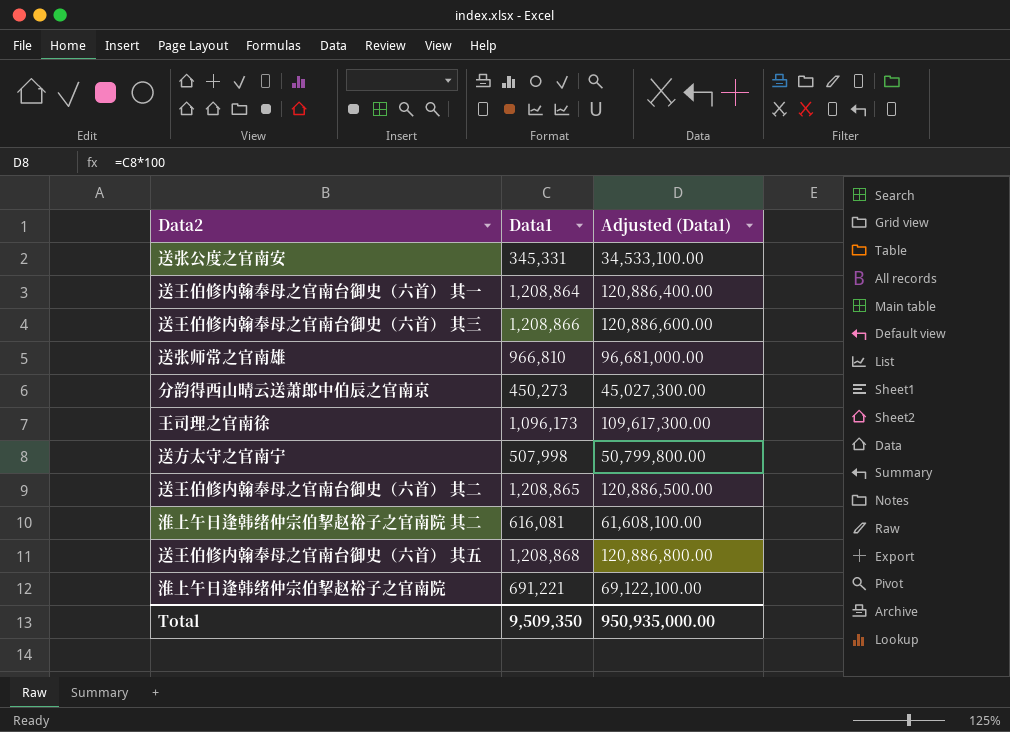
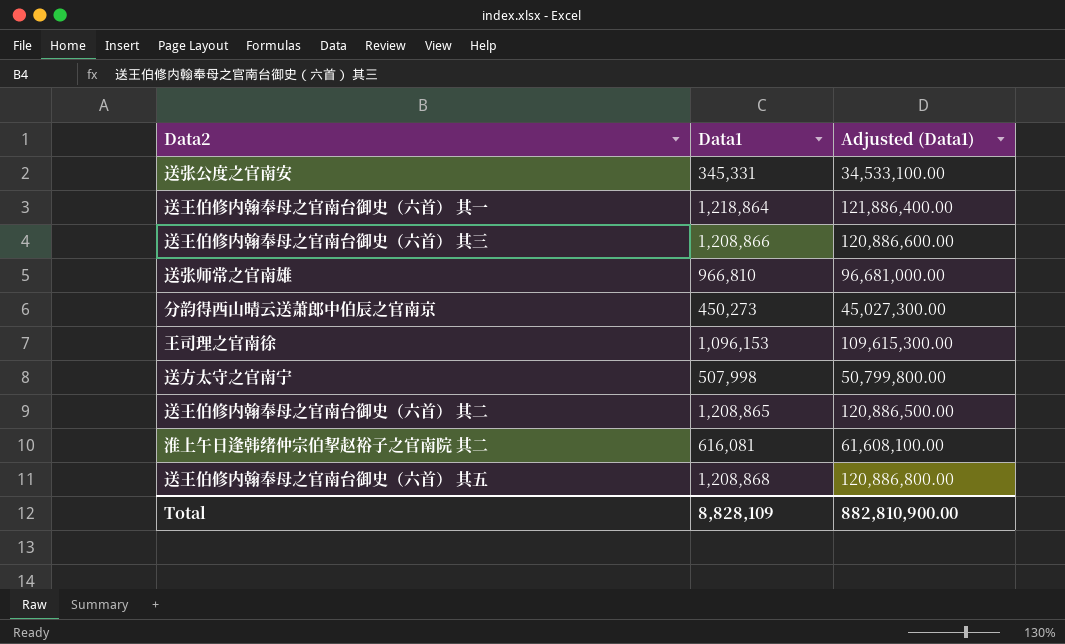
row 淮上午日逢韩绪仲宗伯挈赵裕子之官南院: 691,221 | 69,122,100.00 -> none
送王伯修内翰奉母之官南台御史（六首） 其一 | Data1: 1,208,864 -> 1,218,864
送王伯修内翰奉母之官南台御史（六首） 其一 | Adjusted (Data1): 120,886,400.00 -> 121,886,400.00
王司理之官南徐 | Data1: 1,096,173 -> 1,096,153
王司理之官南徐 | Adjusted (Data1): 109,617,300.00 -> 109,615,300.00
Total | Data1: 9,509,350 -> 8,828,109
Total | Adjusted (Data1): 950,935,000.00 -> 882,810,900.00

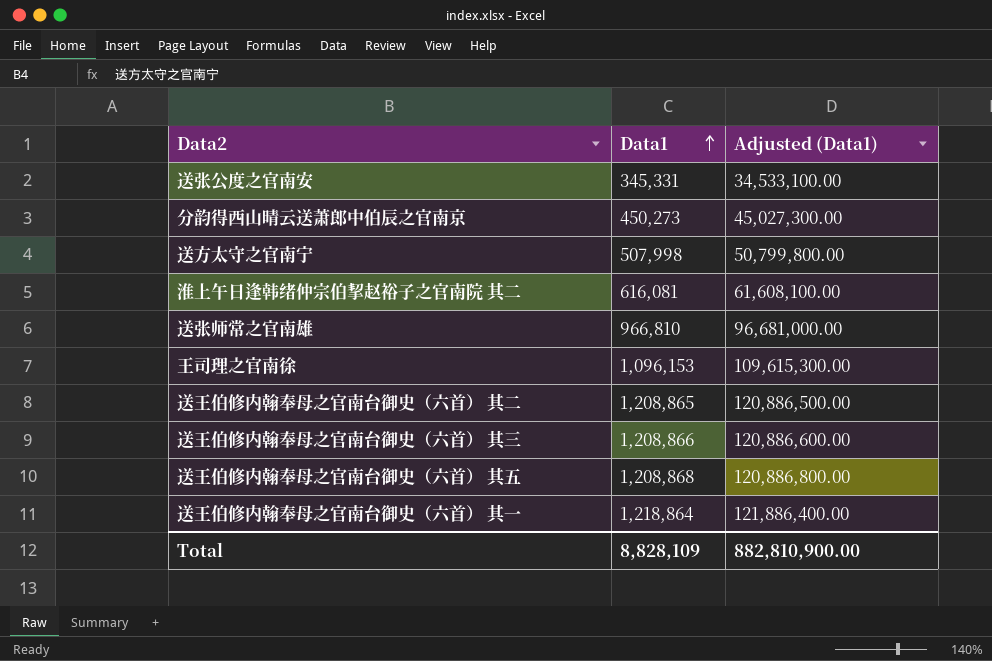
row order: none -> Data1 ascending

